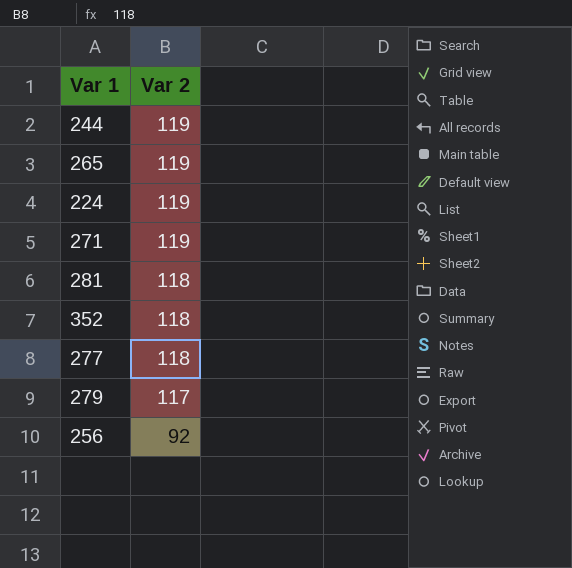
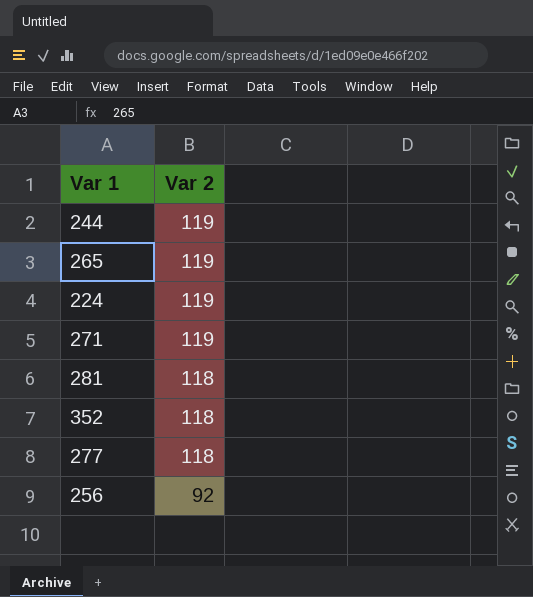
row 279: 117 -> none

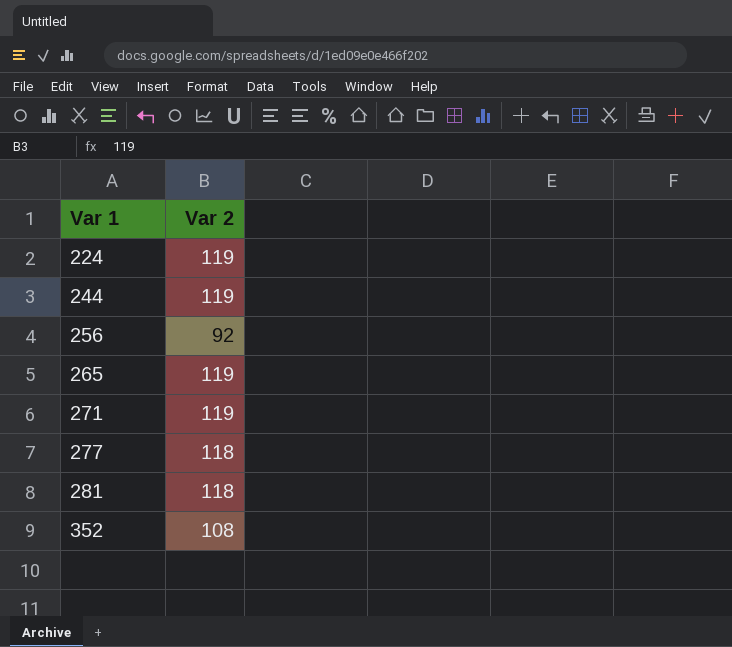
row order: Var 2 descending -> Var 1 ascending
352 | Var 2: 118 -> 108

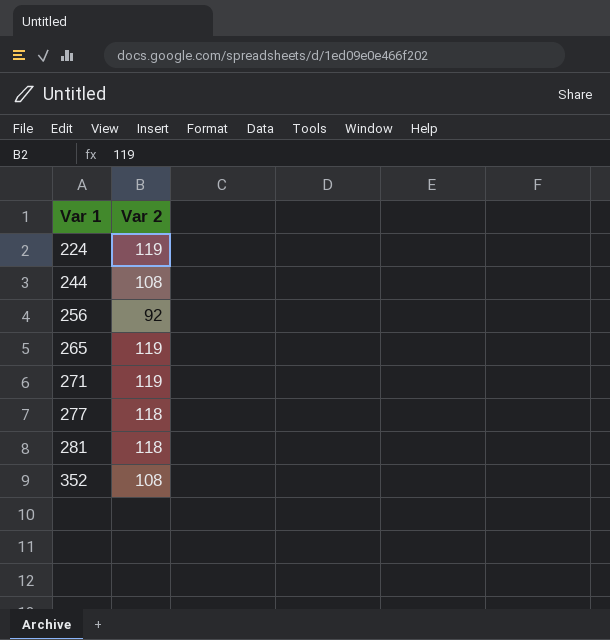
244 | Var 2: 119 -> 108

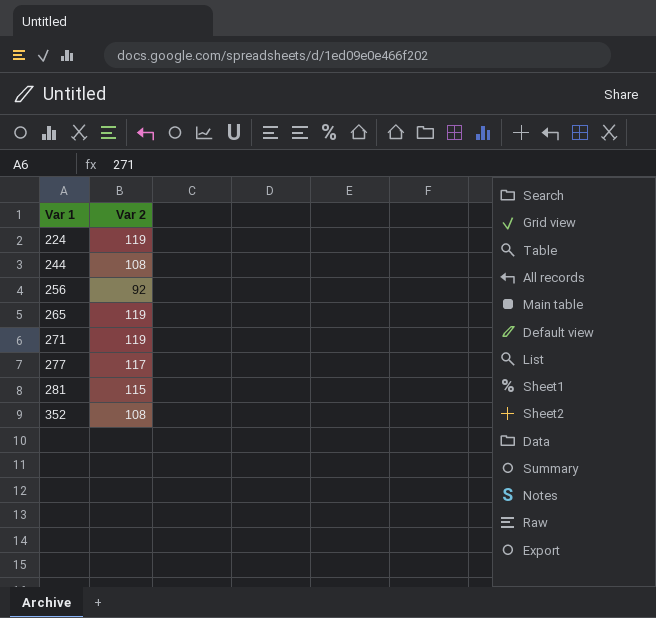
277 | Var 2: 118 -> 117
281 | Var 2: 118 -> 115

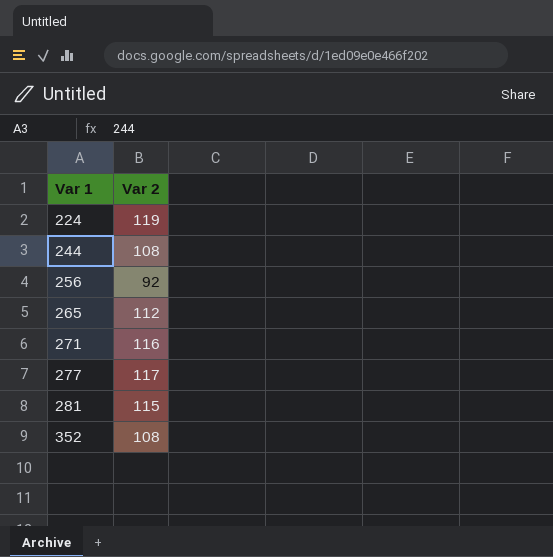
265 | Var 2: 119 -> 112
271 | Var 2: 119 -> 116

